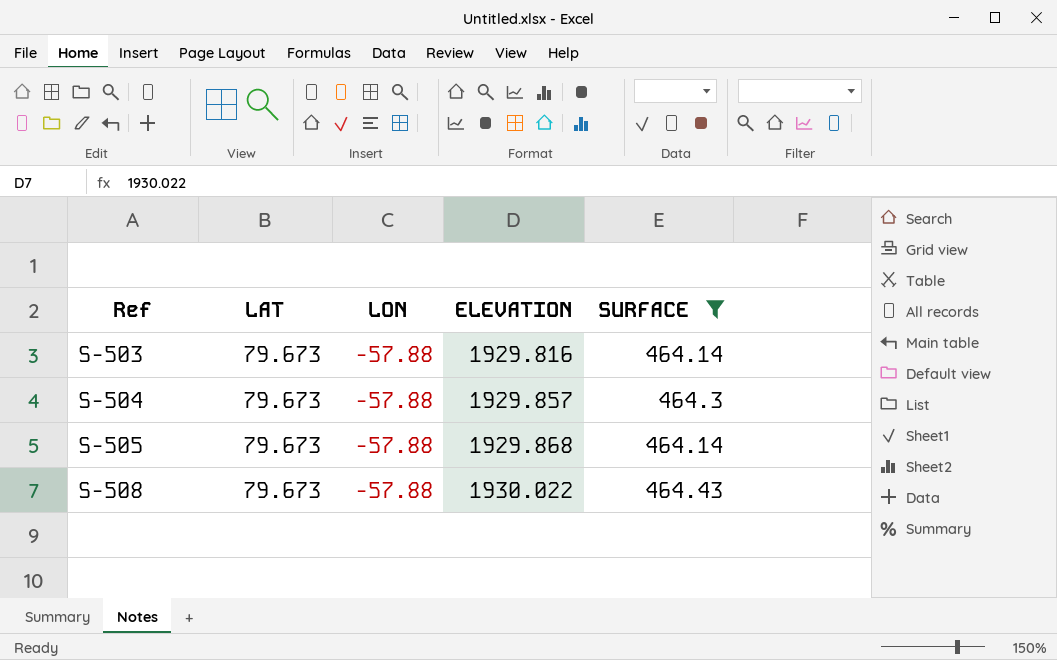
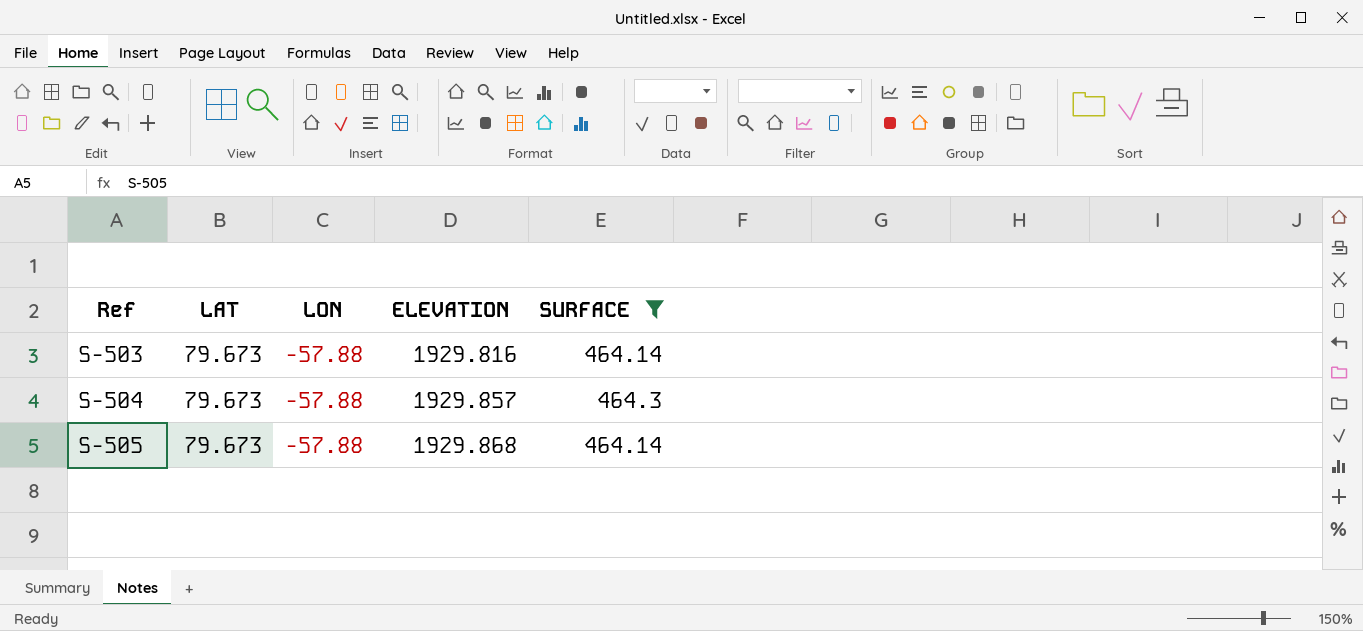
row S-508: 79.673 | -57.88 | 1930.022 | 464.43 -> none

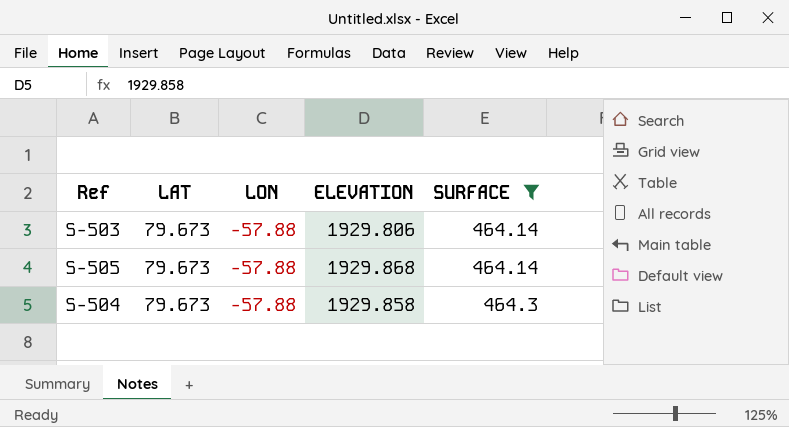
row order: Ref ascending -> SURFACE ascending
S-503 | ELEVATION: 1929.816 -> 1929.806
S-504 | ELEVATION: 1929.857 -> 1929.858

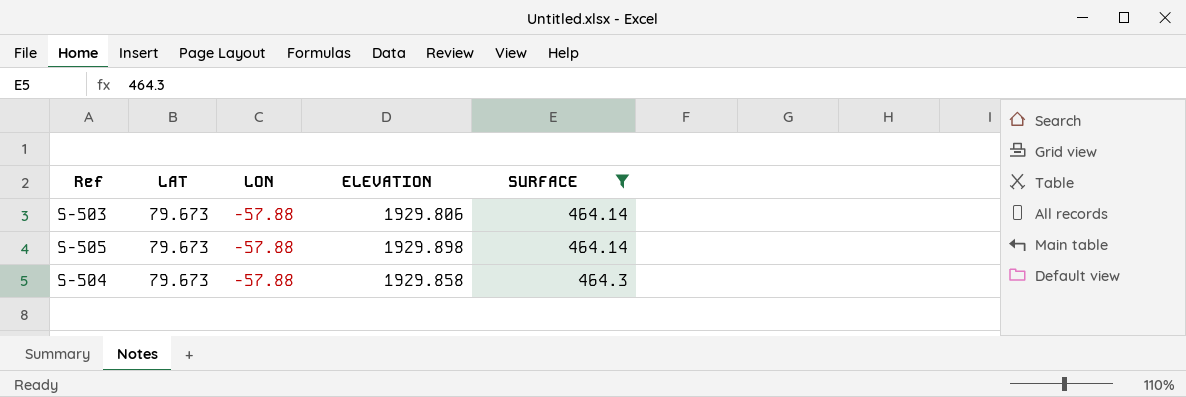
S-505 | ELEVATION: 1929.868 -> 1929.898

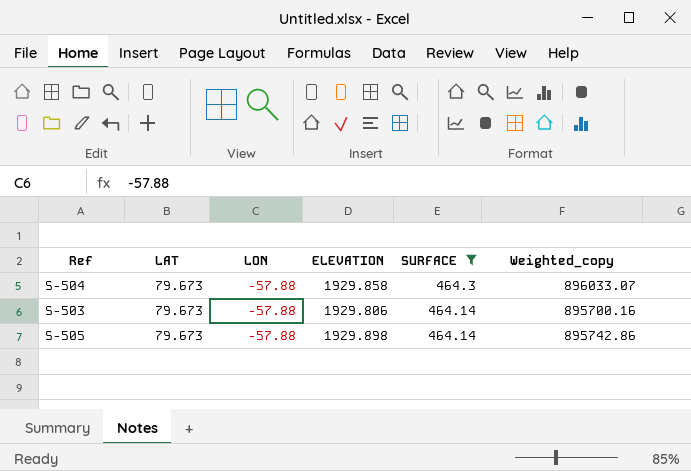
row order: SURFACE ascending -> SURFACE descending
column Weighted_copy | formula: none -> [ELEVATION] * [SURFACE]

